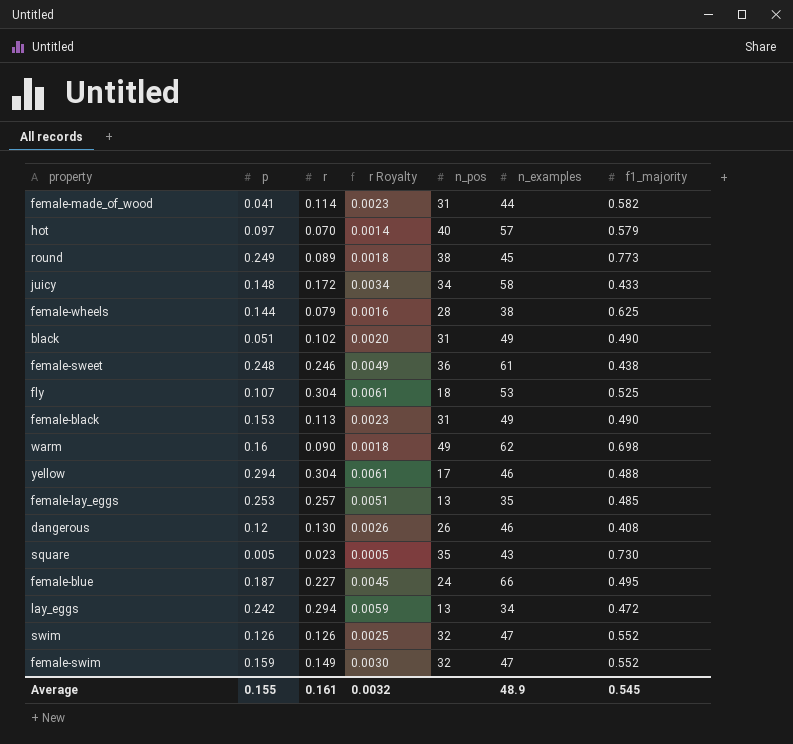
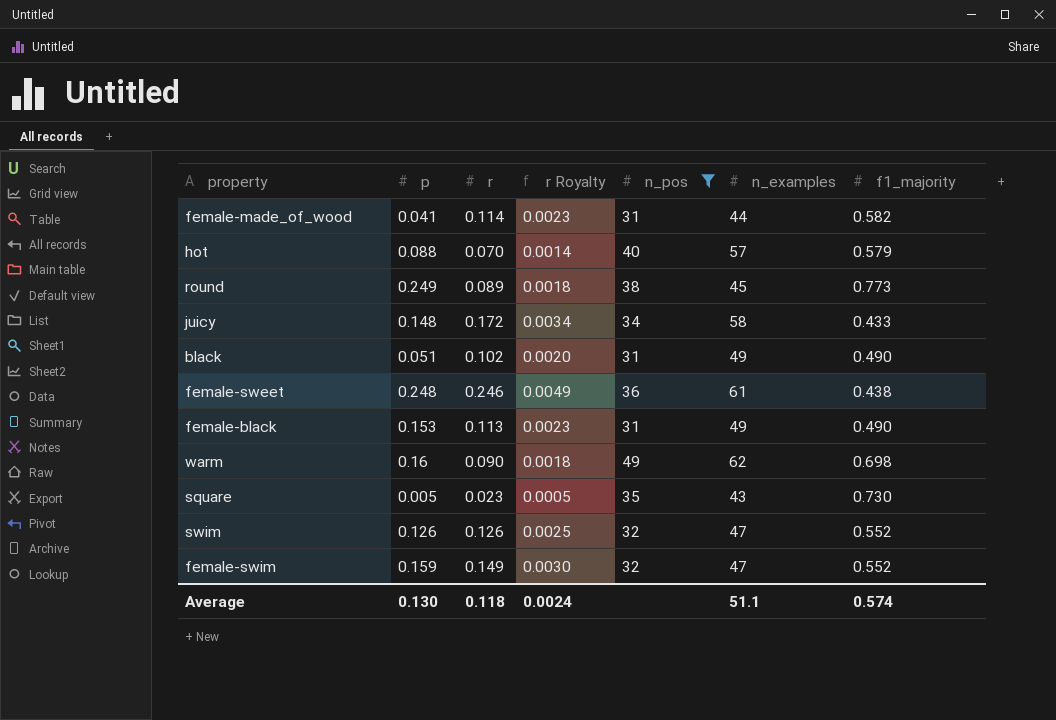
filter: none -> n_pos >= 31
hot | p: 0.097 -> 0.088
Average | p: 0.155 -> 0.130
Average | r: 0.161 -> 0.118
Average | r Royalty: 0.0032 -> 0.0024
Average | n_examples: 48.9 -> 51.1
Average | f1_majority: 0.545 -> 0.574

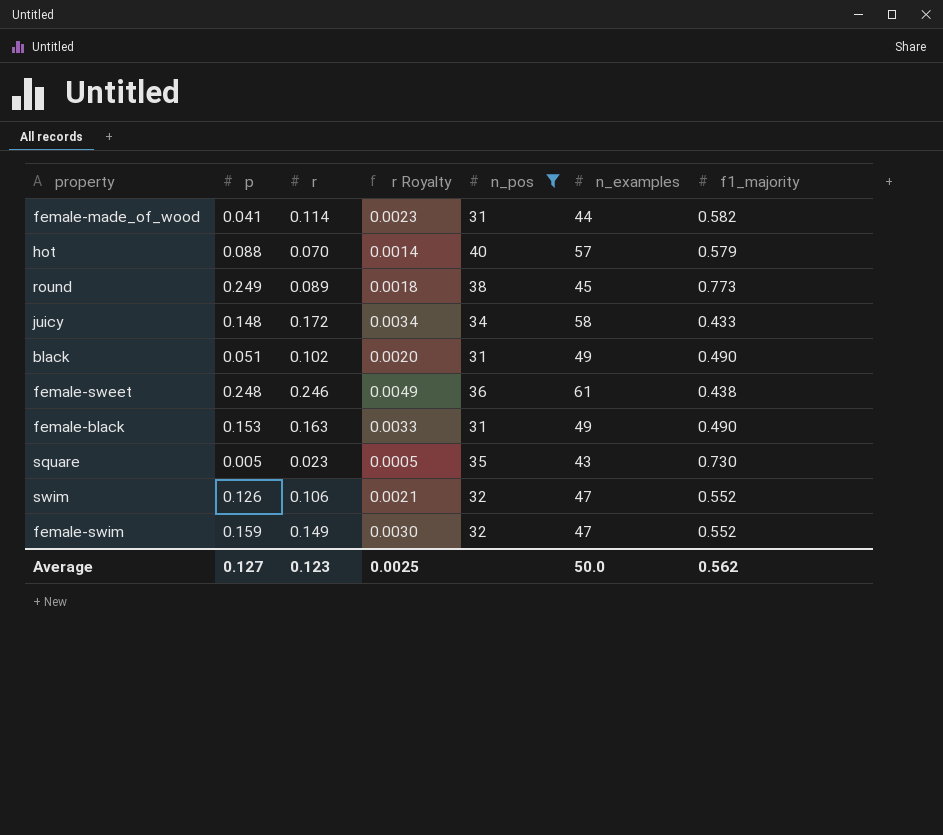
row warm: 0.16 | 0.090 | 0.0018 | 49 | 62 | 0.698 -> none
female-black | r: 0.113 -> 0.163
female-black | r Royalty: 0.0023 -> 0.0033
swim | r: 0.126 -> 0.106
swim | r Royalty: 0.0025 -> 0.0021
Average | p: 0.130 -> 0.127
Average | r: 0.118 -> 0.123
Average | r Royalty: 0.0024 -> 0.0025
Average | n_examples: 51.1 -> 50.0
Average | f1_majority: 0.574 -> 0.562

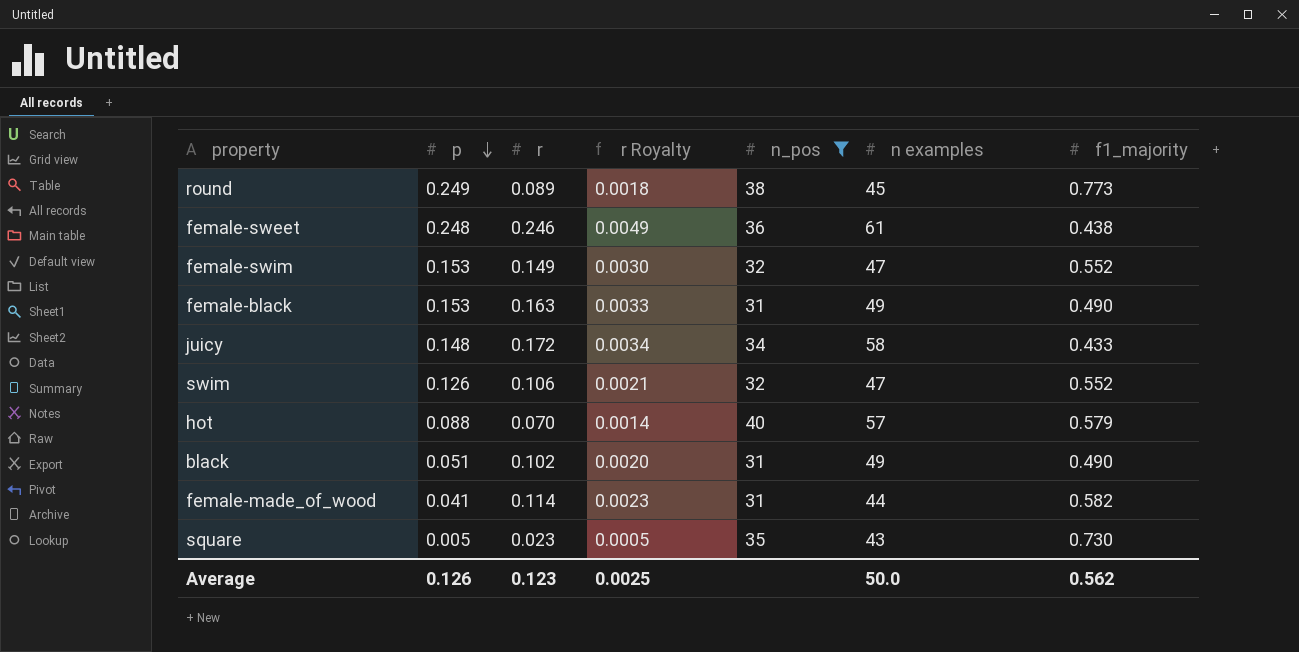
row order: none -> p descending
column name: n_examples -> n examples
female-swim | p: 0.159 -> 0.153
Average | p: 0.127 -> 0.126

